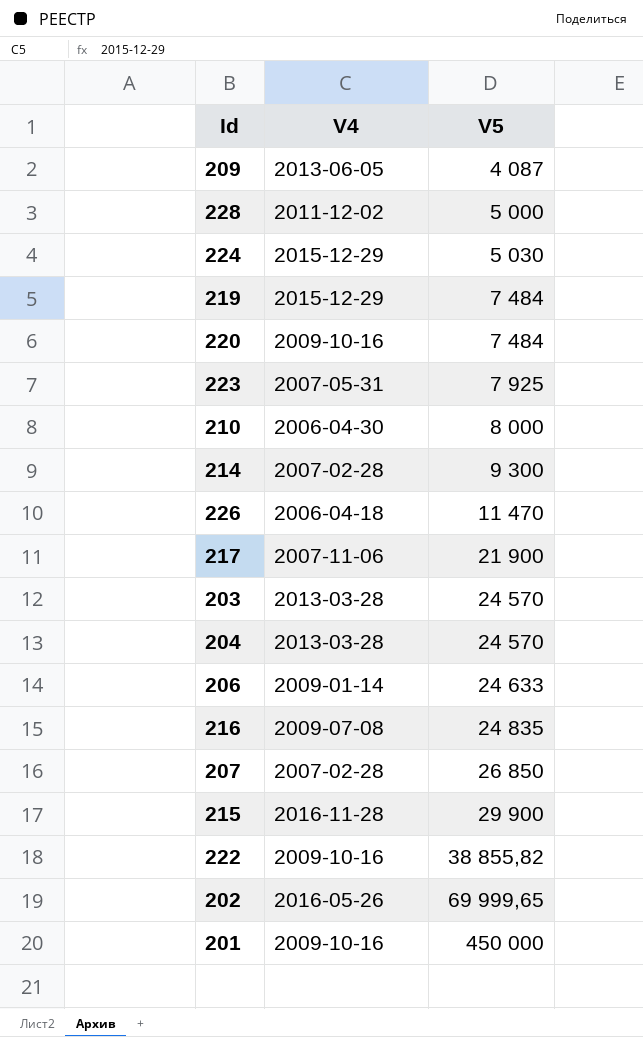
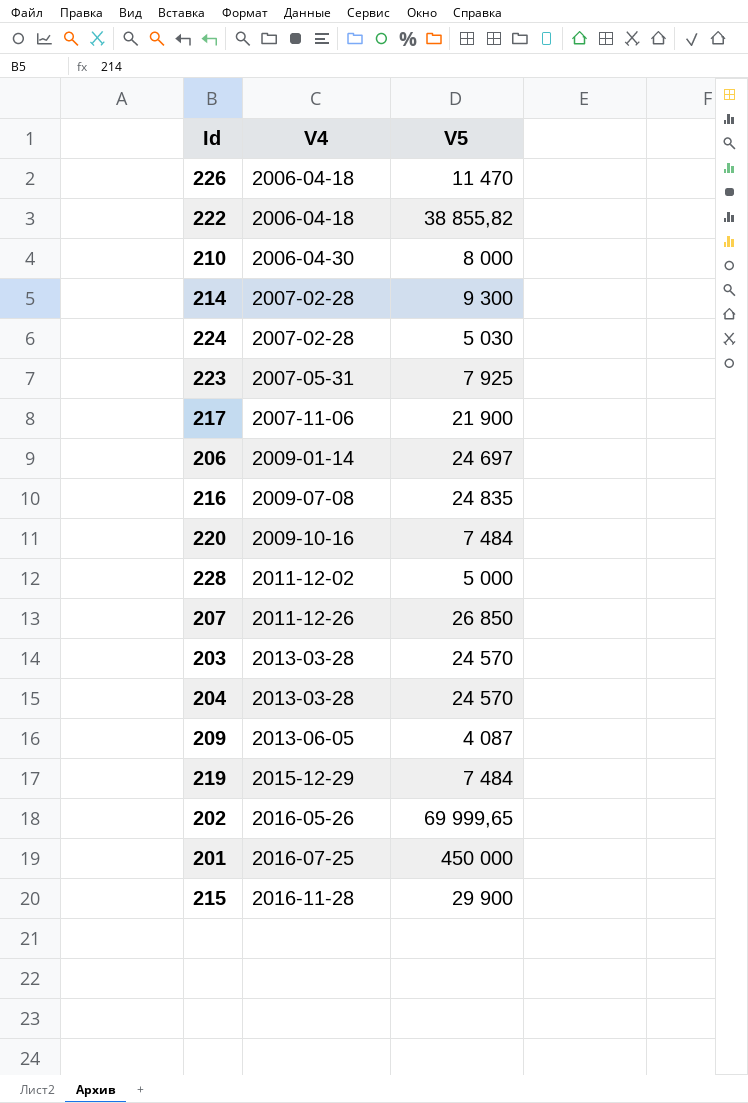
row order: V5 ascending -> V4 ascending
222 | V4: 2009-10-16 -> 2006-04-18
224 | V4: 2015-12-29 -> 2007-02-28
206 | V5: 24 633 -> 24 697
207 | V4: 2007-02-28 -> 2011-12-26
201 | V4: 2009-10-16 -> 2016-07-25

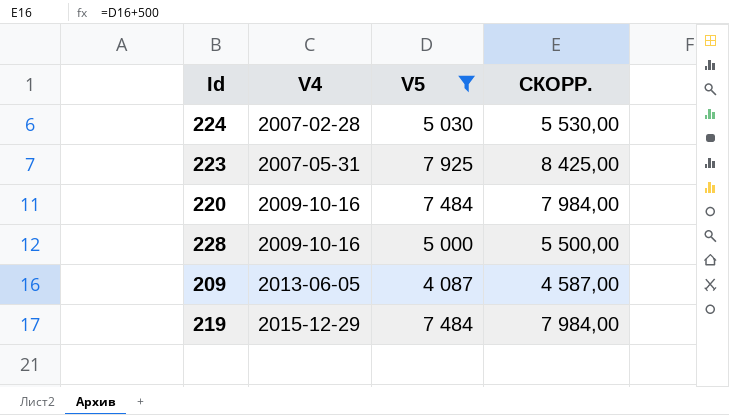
filter: none -> V5 <= 7 925
column СКОРР. | formula: none -> [V5] + 500
228 | V4: 2011-12-02 -> 2009-10-16

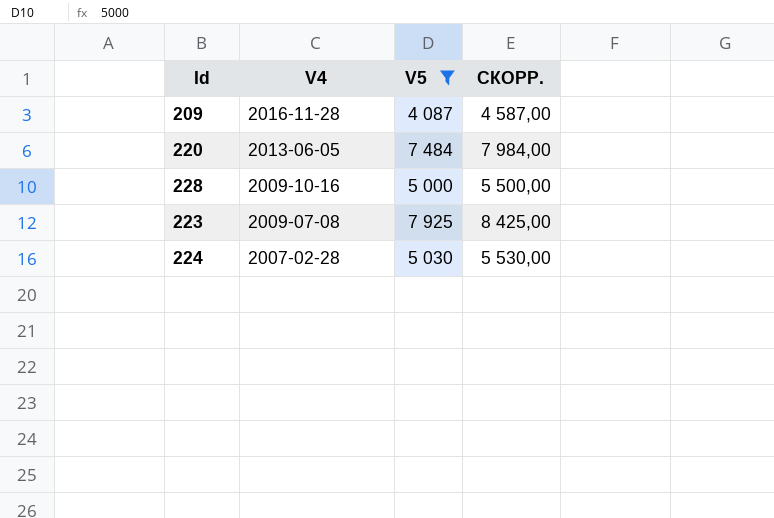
row order: V4 ascending -> V4 descending
row 219: 2015-12-29 | 7 484 | 7 984,00 -> none
209 | V4: 2013-06-05 -> 2016-11-28
220 | V4: 2009-10-16 -> 2013-06-05
223 | V4: 2007-05-31 -> 2009-07-08

